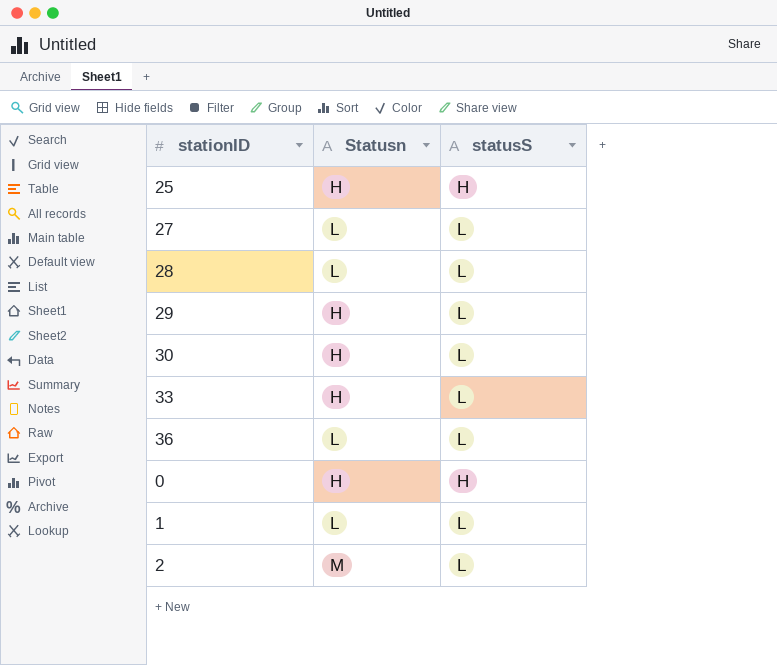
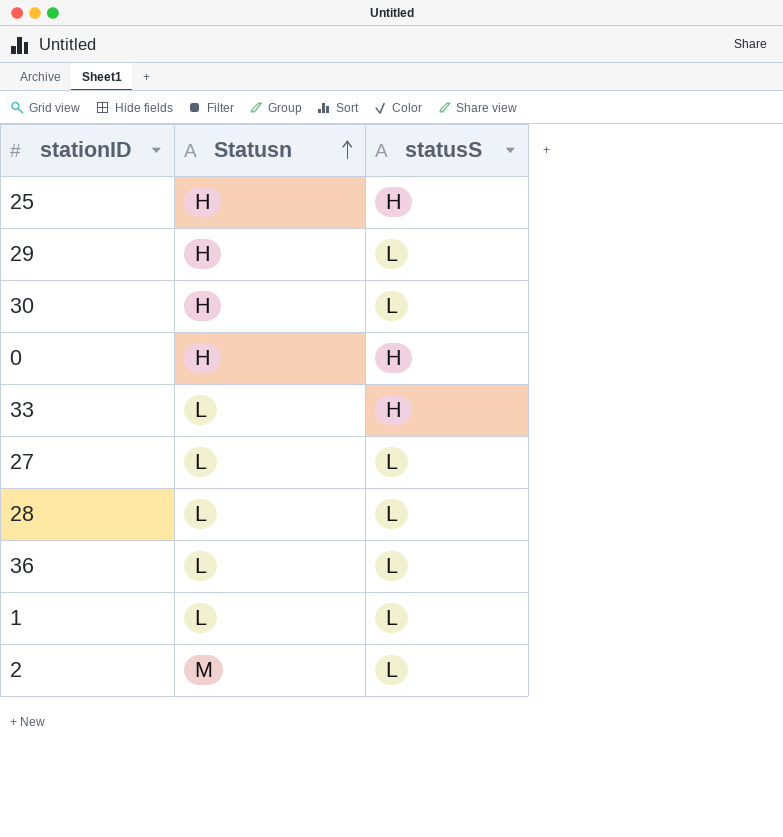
row order: none -> Statusn ascending
33 | Statusn: H -> L
33 | statusS: L -> H

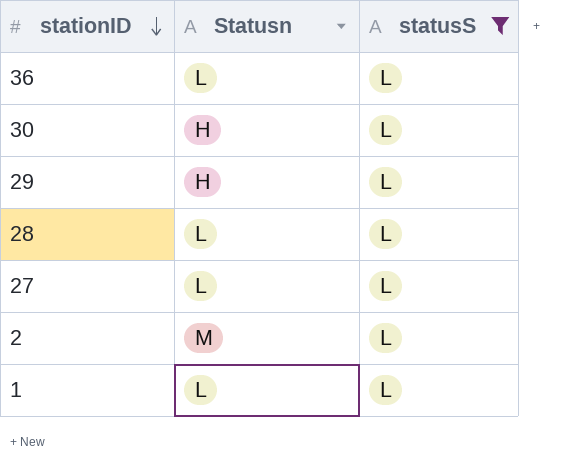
filter: none -> statusS = L
row order: Statusn ascending -> stationID descending

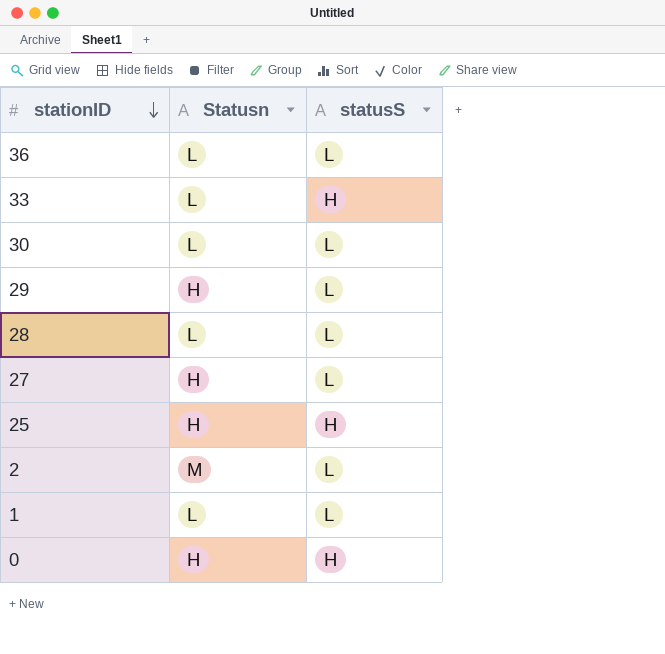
filter: statusS = L -> none
30 | Statusn: H -> L
27 | Statusn: L -> H

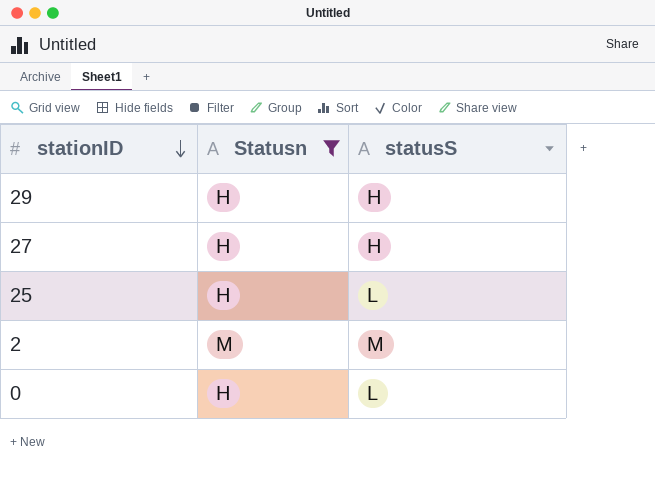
filter: none -> Statusn != L
29 | statusS: L -> H
27 | statusS: L -> H
25 | statusS: H -> L
2 | statusS: L -> M
0 | statusS: H -> L

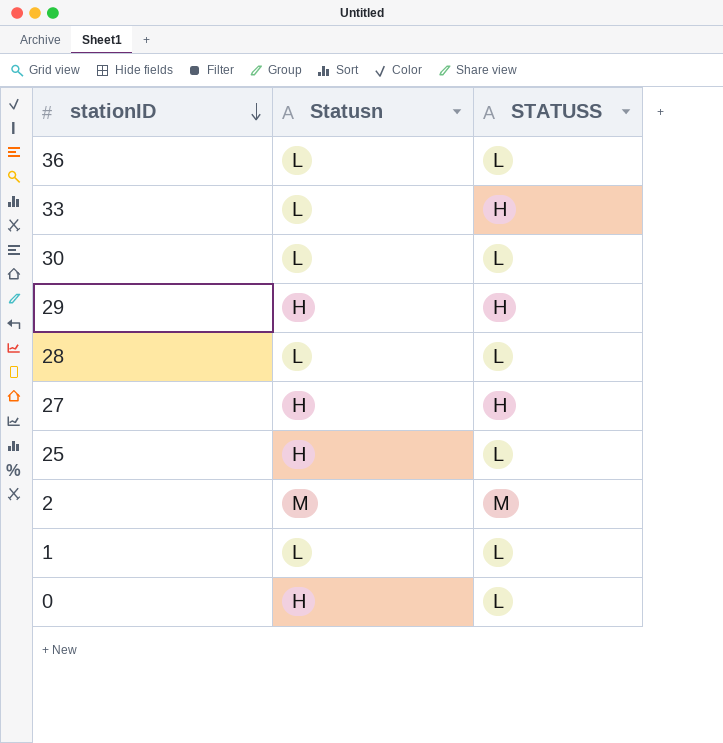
filter: Statusn != L -> none
column name: statusS -> STATUSS

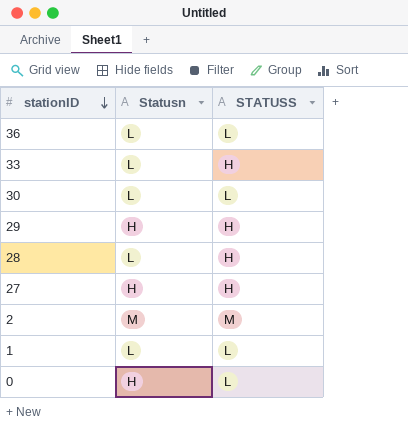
row 25: H | L -> none
28 | STATUSS: L -> H

